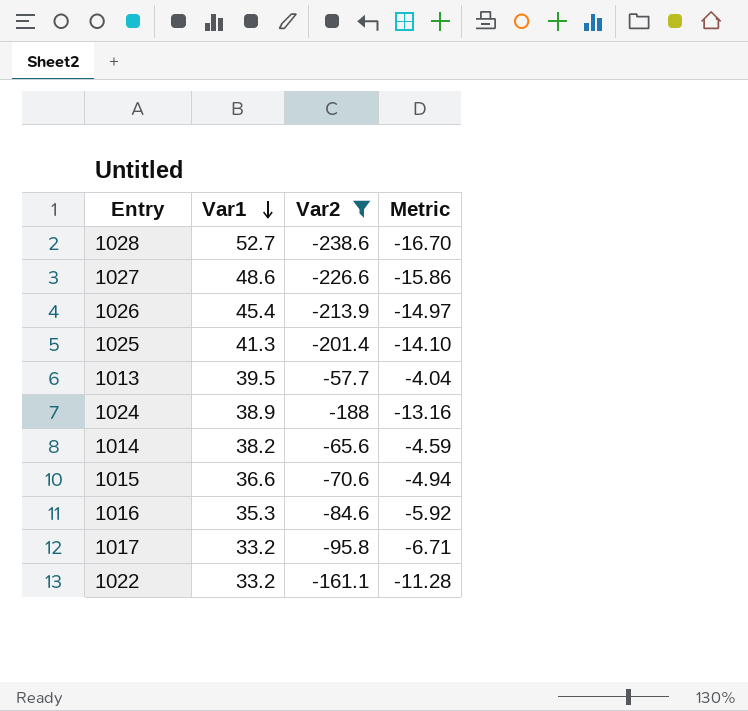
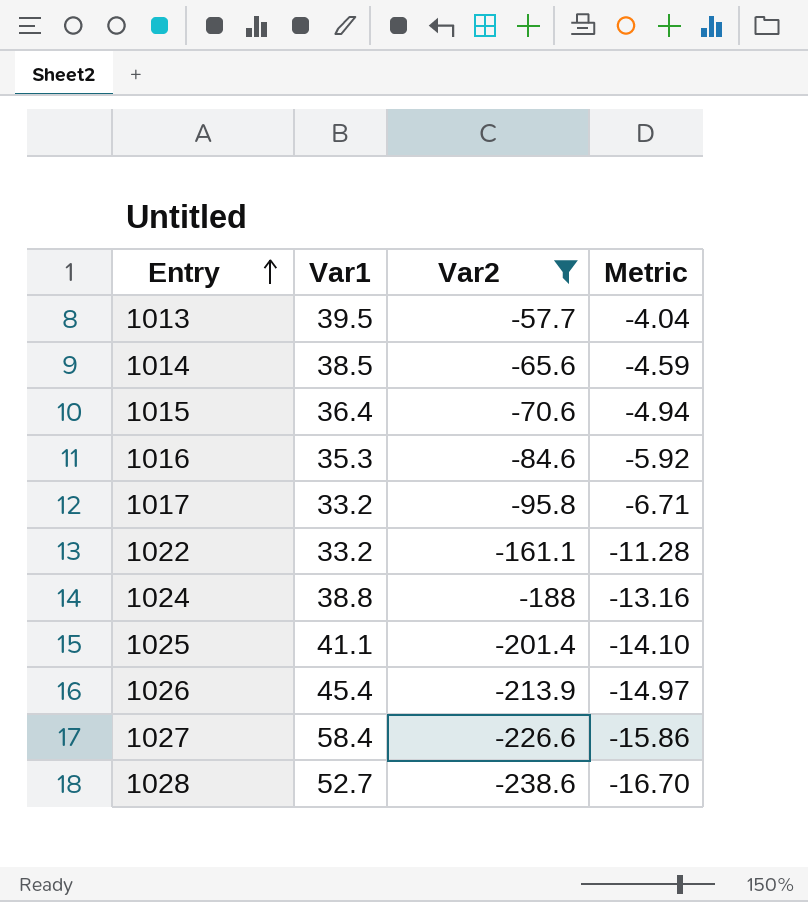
row order: Var1 descending -> Entry ascending
1014 | Var1: 38.2 -> 38.5
1015 | Var1: 36.6 -> 36.4
1024 | Var1: 38.9 -> 38.8
1025 | Var1: 41.3 -> 41.1
1027 | Var1: 48.6 -> 58.4

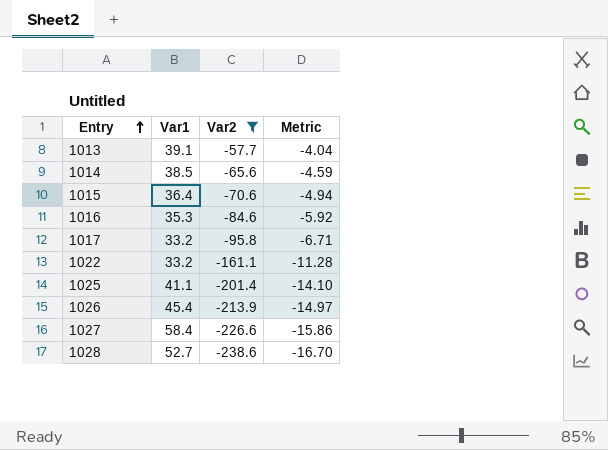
row 1024: 38.8 | -188 | -13.16 -> none
1013 | Var1: 39.5 -> 39.1

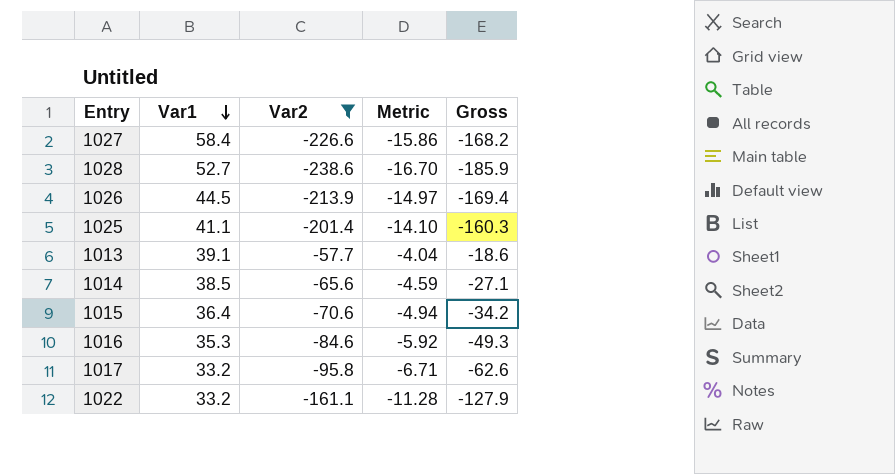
row order: Entry ascending -> Var1 descending
column Gross | formula: none -> [Var1] + [Var2]
1026 | Var1: 45.4 -> 44.5

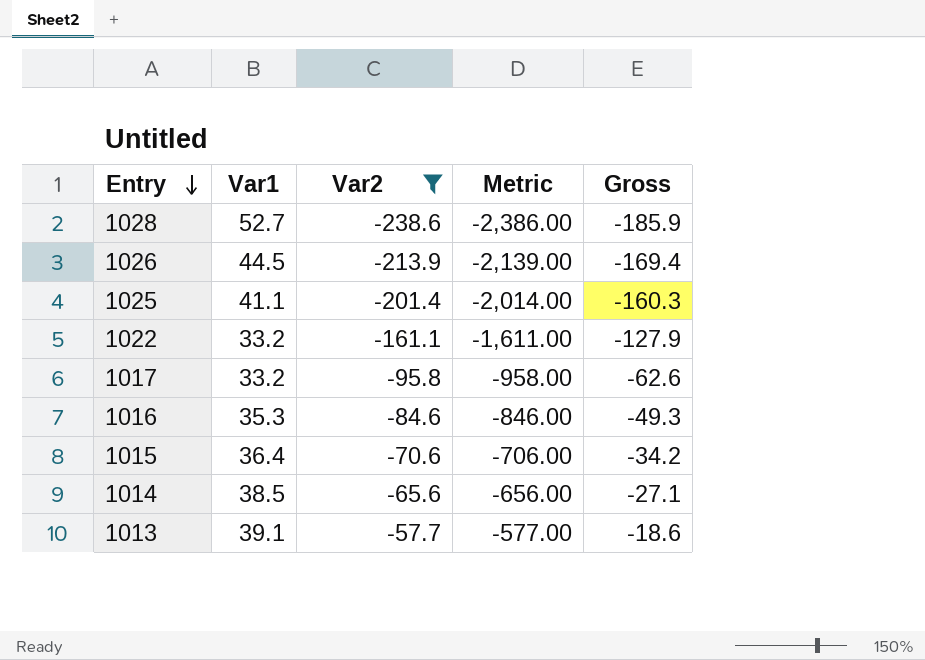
row order: Var1 descending -> Entry descending
column Metric | formula: [Var2] * 0.07 -> [Var2] * 10
row 1027: 58.4 | -226.6 | -15.86 | -168.2 -> none

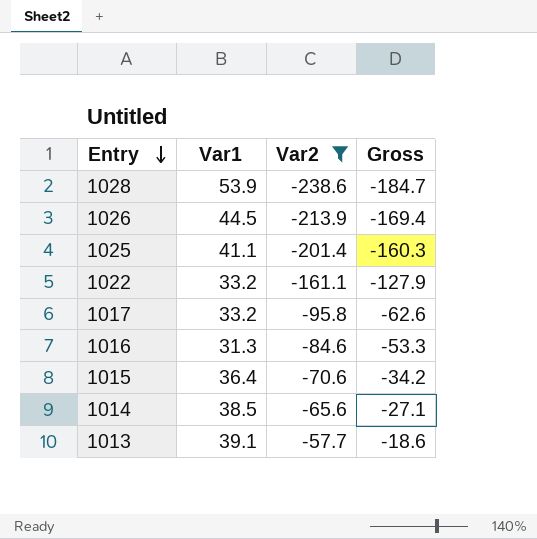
column Metric | formula: [Var2] * 10 -> none
1028 | Var1: 52.7 -> 53.9
1028 | Gross: -185.9 -> -184.7
1016 | Var1: 35.3 -> 31.3
1016 | Gross: -49.3 -> -53.3

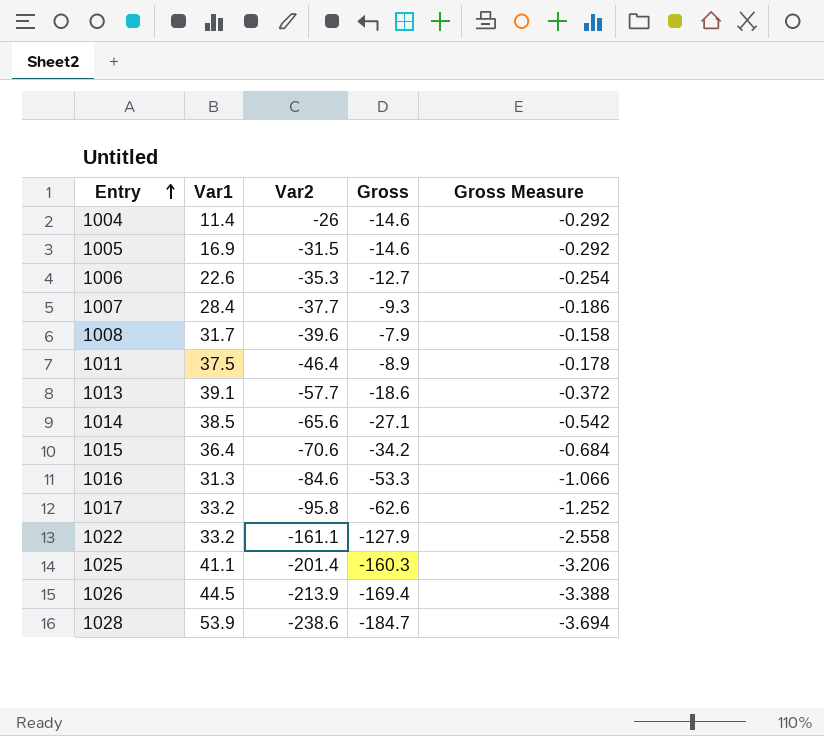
filter: Var2 <= -57.7 -> none
row order: Entry descending -> Entry ascending
column Gross Measure | formula: none -> [Gross] * 0.02

